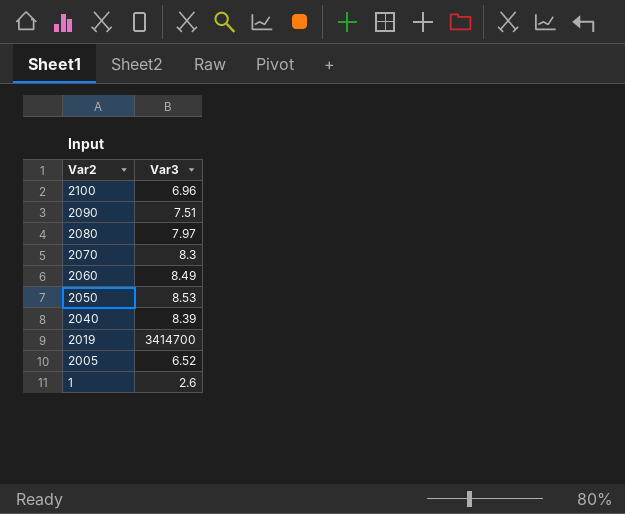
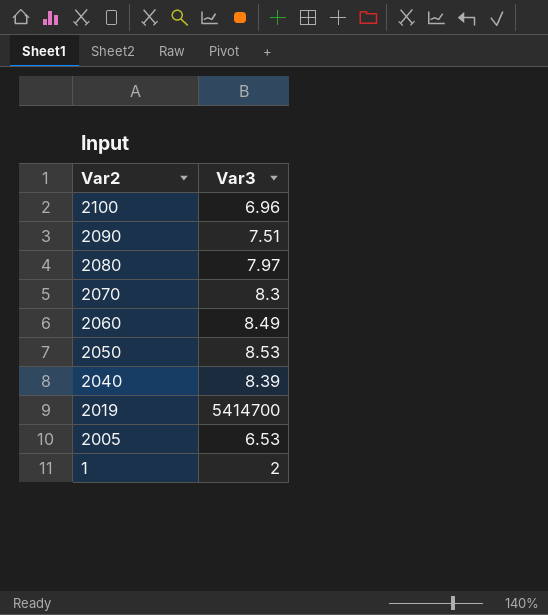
2019 | Var3: 3414700 -> 5414700
2005 | Var3: 6.52 -> 6.53
1 | Var3: 2.6 -> 2

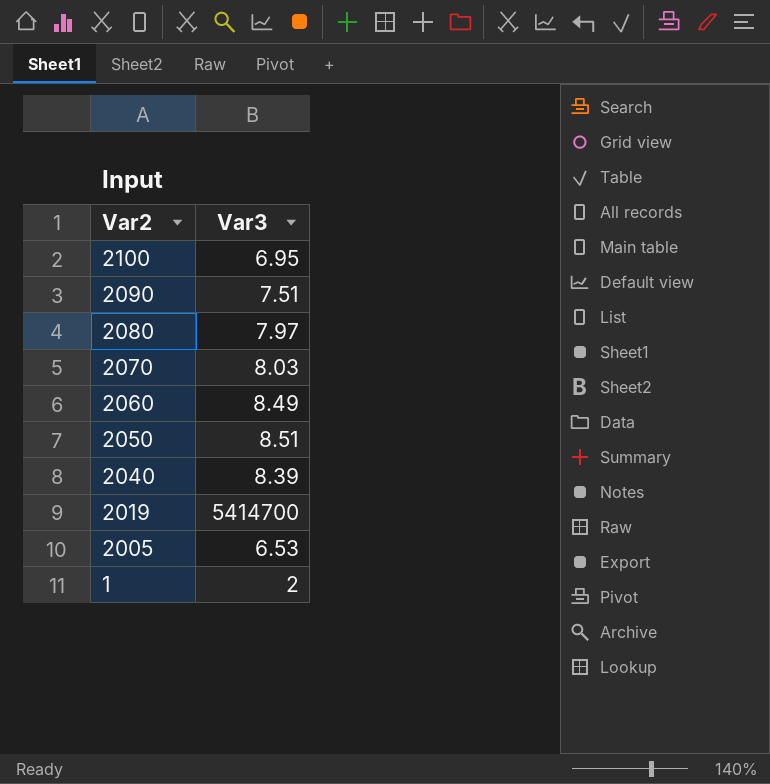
2100 | Var3: 6.96 -> 6.95
2070 | Var3: 8.3 -> 8.03
2050 | Var3: 8.53 -> 8.51

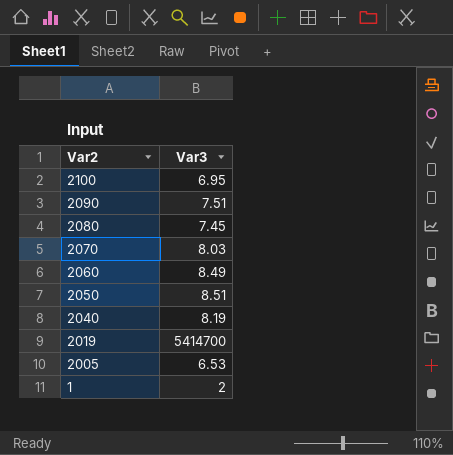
2080 | Var3: 7.97 -> 7.45
2040 | Var3: 8.39 -> 8.19

